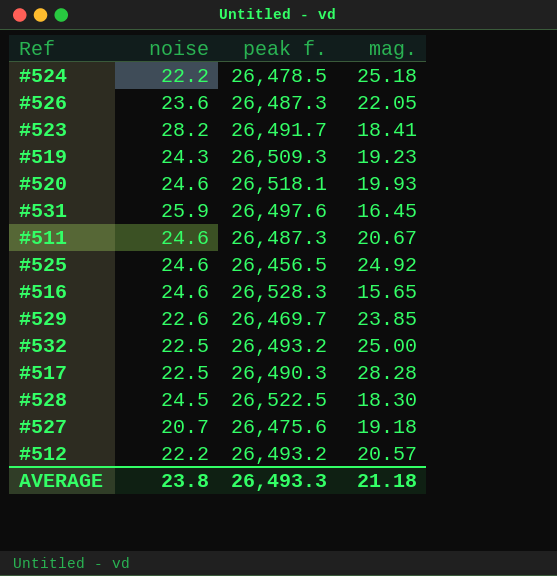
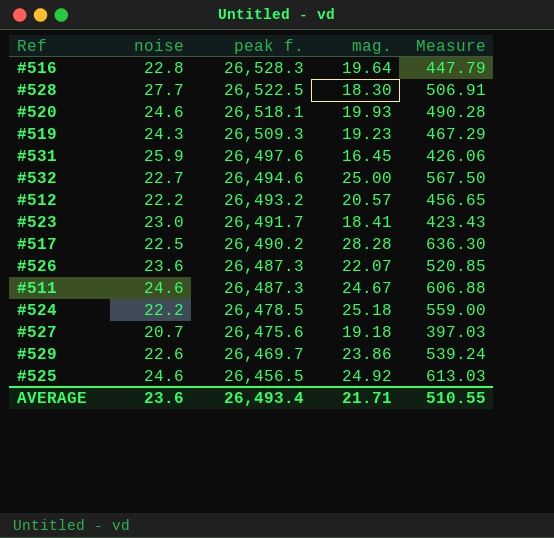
row order: none -> peak f. descending
column Measure | formula: none -> [noise] * [mag.]
#516 | noise: 24.6 -> 22.8
#516 | mag.: 15.65 -> 19.64
#528 | noise: 24.5 -> 27.7
#532 | noise: 22.5 -> 22.7
#532 | peak f.: 26,493.2 -> 26,494.6
#523 | noise: 28.2 -> 23.0
#517 | peak f.: 26,490.3 -> 26,490.2
#526 | mag.: 22.05 -> 22.07
#511 | mag.: 20.67 -> 24.67
#529 | mag.: 23.85 -> 23.86
AVERAGE | noise: 23.8 -> 23.6
AVERAGE | peak f.: 26,493.3 -> 26,493.4
AVERAGE | mag.: 21.18 -> 21.71

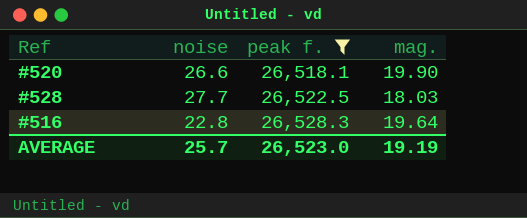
filter: none -> peak f. >= 26,518.1
row order: peak f. descending -> peak f. ascending
column Measure | formula: [noise] * [mag.] -> none
#520 | noise: 24.6 -> 26.6
#520 | mag.: 19.93 -> 19.90
#528 | mag.: 18.30 -> 18.03
AVERAGE | noise: 23.6 -> 25.7
AVERAGE | peak f.: 26,493.4 -> 26,523.0
AVERAGE | mag.: 21.71 -> 19.19

